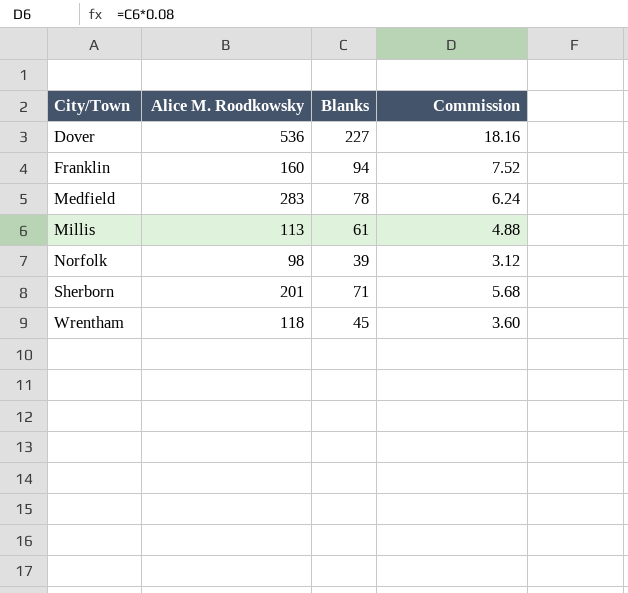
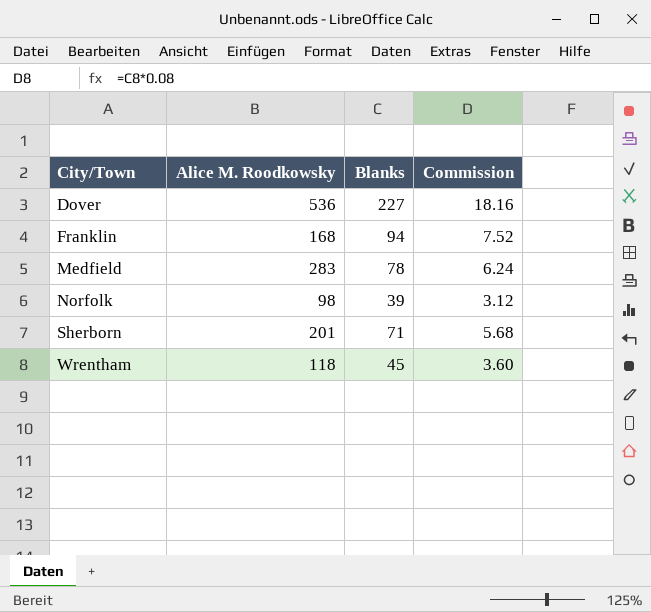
row Millis: 113 | 61 | 4.88 -> none
Franklin | Alice M. Roodkowsky: 160 -> 168

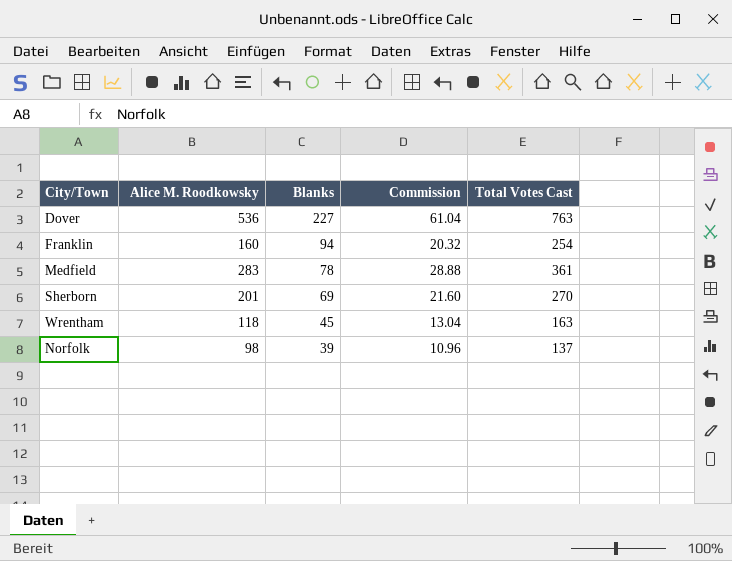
row order: City/Town ascending -> Blanks descending
column Commission | formula: [Blanks] * 0.08 -> [Total Votes Cast] * 0.08
column Total Votes Cast | formula: none -> [Alice M. Roodkowsky] + [Blanks]
Franklin | Alice M. Roodkowsky: 168 -> 160
Sherborn | Blanks: 71 -> 69

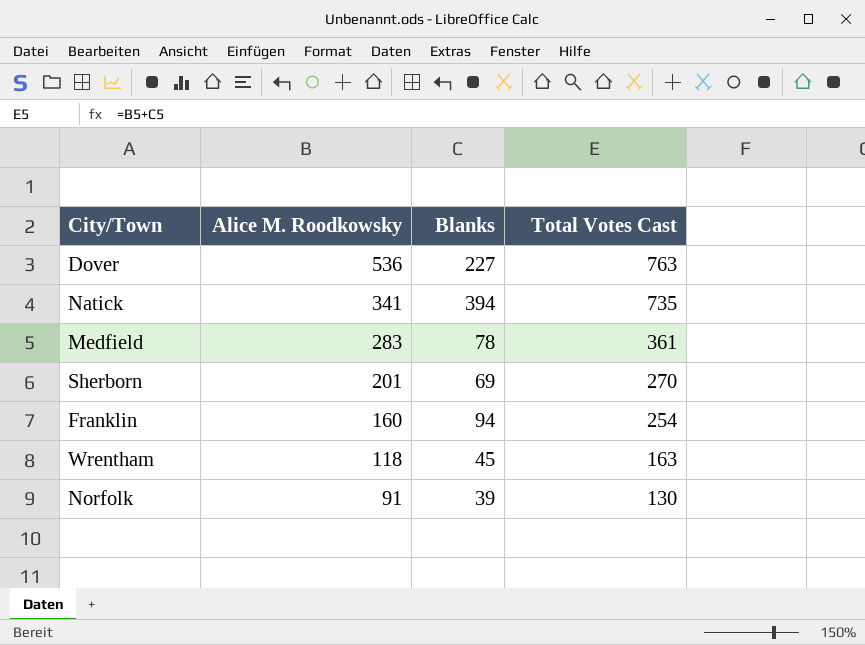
row order: Blanks descending -> Alice M. Roodkowsky descending
column Commission | formula: [Total Votes Cast] * 0.08 -> none
row Natick: none -> 341 | 394 | 735
Norfolk | Alice M. Roodkowsky: 98 -> 91
Norfolk | Total Votes Cast: 137 -> 130

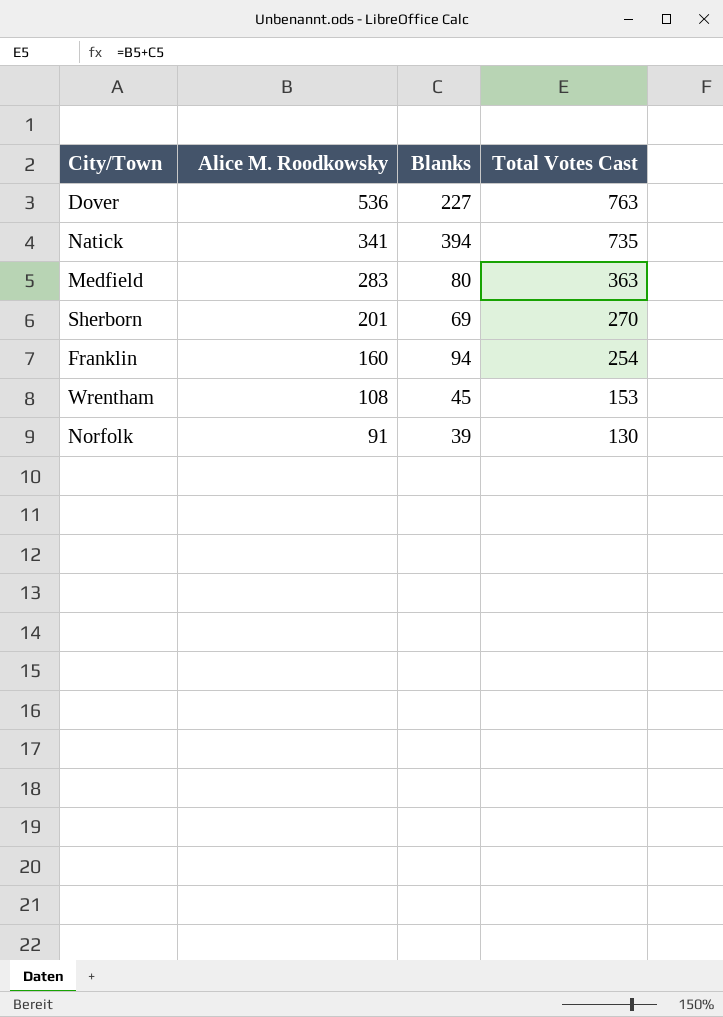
Medfield | Blanks: 78 -> 80
Medfield | Total Votes Cast: 361 -> 363
Wrentham | Alice M. Roodkowsky: 118 -> 108
Wrentham | Total Votes Cast: 163 -> 153

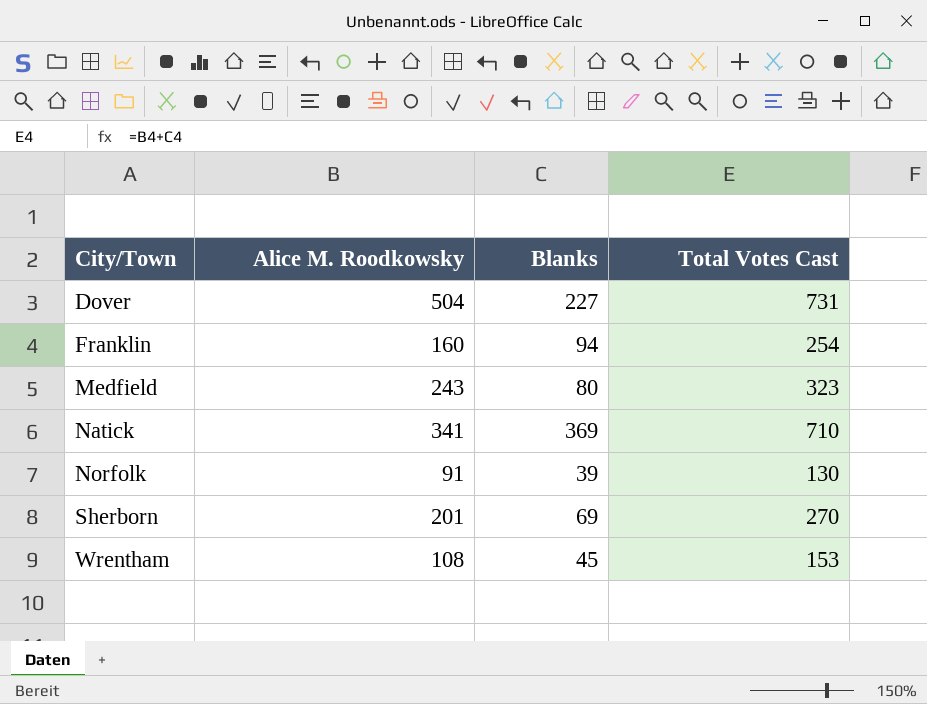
row order: Alice M. Roodkowsky descending -> City/Town ascending
Dover | Alice M. Roodkowsky: 536 -> 504
Dover | Total Votes Cast: 763 -> 731
Medfield | Alice M. Roodkowsky: 283 -> 243
Medfield | Total Votes Cast: 363 -> 323
Natick | Blanks: 394 -> 369
Natick | Total Votes Cast: 735 -> 710

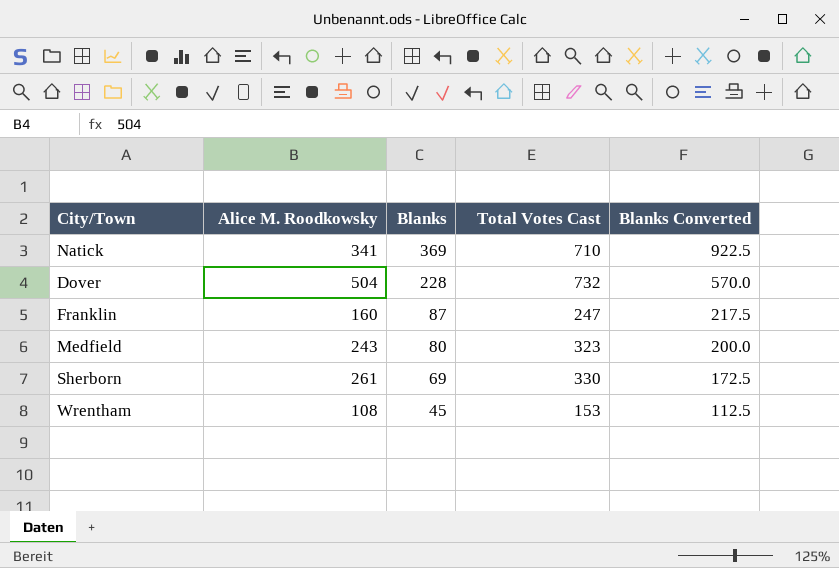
row order: City/Town ascending -> Blanks descending
column Blanks Converted | formula: none -> [Blanks] * 2.5
row Norfolk: 91 | 39 | 130 -> none
Dover | Blanks: 227 -> 228
Dover | Total Votes Cast: 731 -> 732
Franklin | Blanks: 94 -> 87
Franklin | Total Votes Cast: 254 -> 247
Sherborn | Alice M. Roodkowsky: 201 -> 261
Sherborn | Total Votes Cast: 270 -> 330

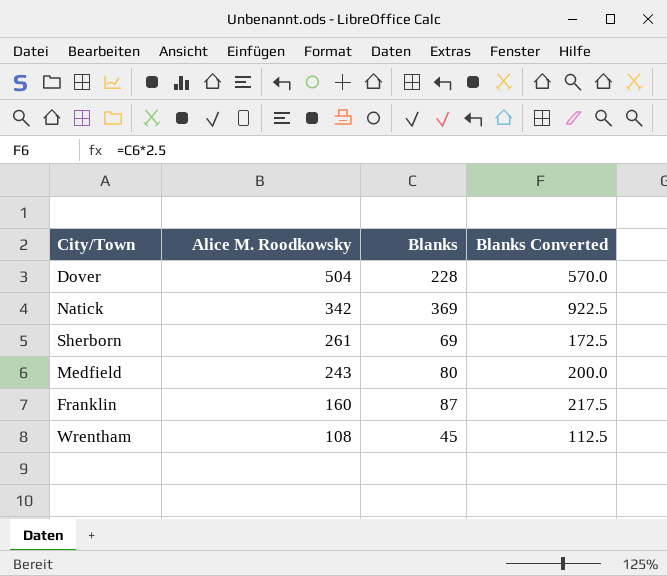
row order: Blanks descending -> Alice M. Roodkowsky descending
column Total Votes Cast | formula: [Alice M. Roodkowsky] + [Blanks] -> none
Natick | Alice M. Roodkowsky: 341 -> 342

